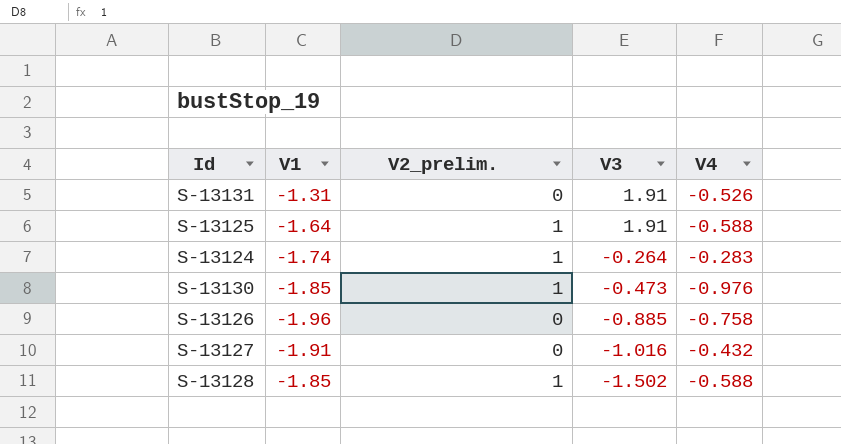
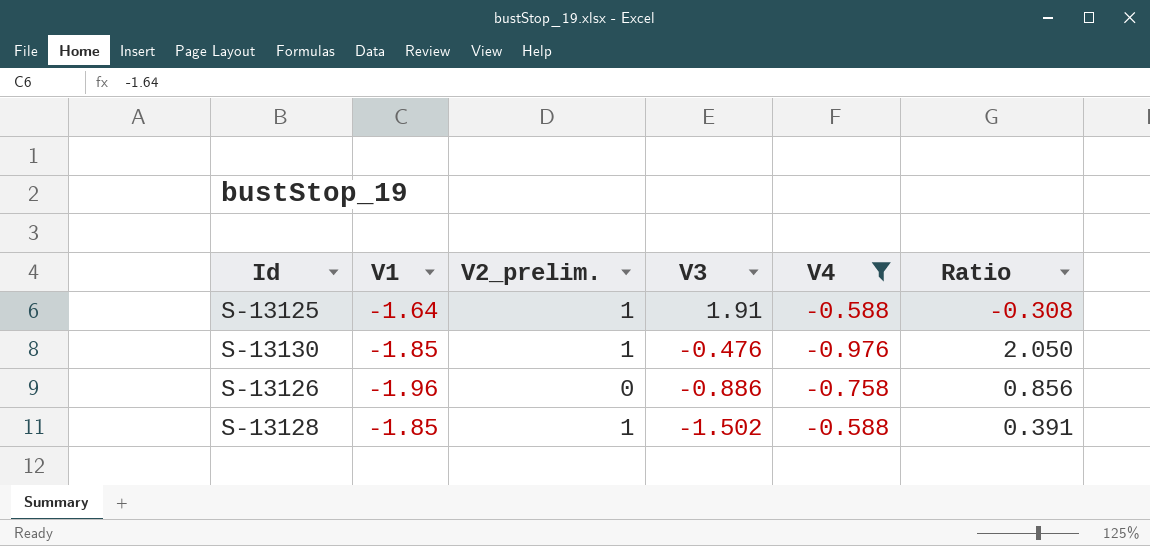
filter: none -> V4 <= -0.588
column Ratio | formula: none -> [V4] / [V3]
S-13130 | V3: -0.473 -> -0.476
S-13126 | V3: -0.885 -> -0.886

